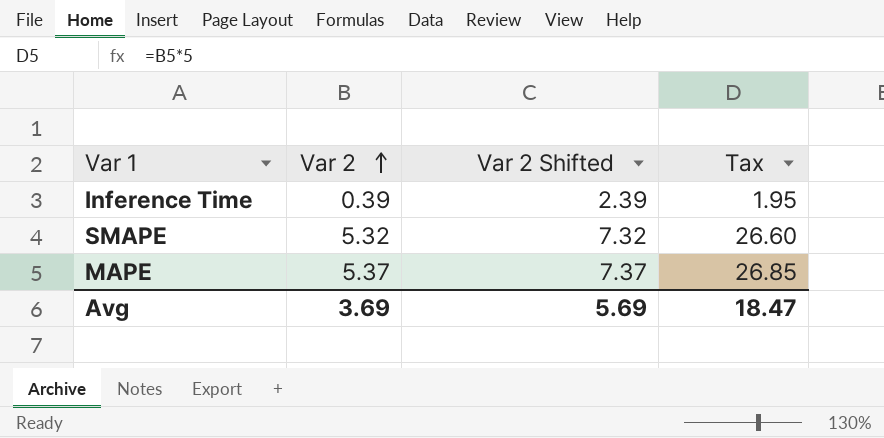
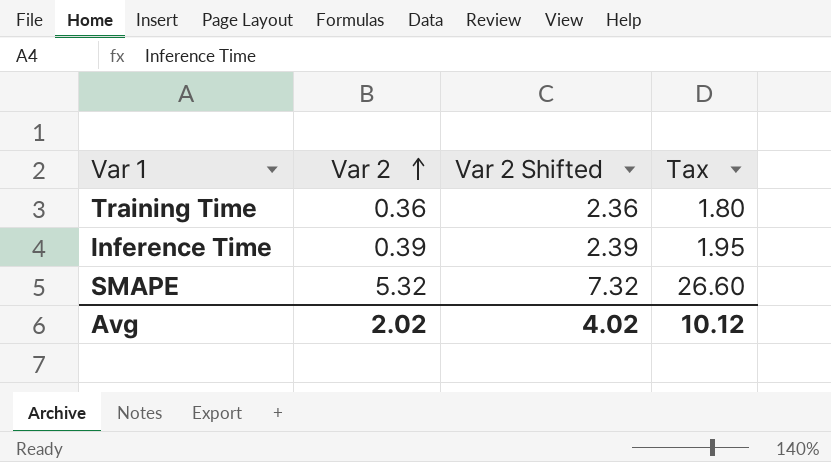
row MAPE: 5.37 | 7.37 | 26.85 -> none
row Training Time: none -> 0.36 | 2.36 | 1.80
Avg | Var 2: 3.69 -> 2.02
Avg | Var 2 Shifted: 5.69 -> 4.02
Avg | Tax: 18.47 -> 10.12

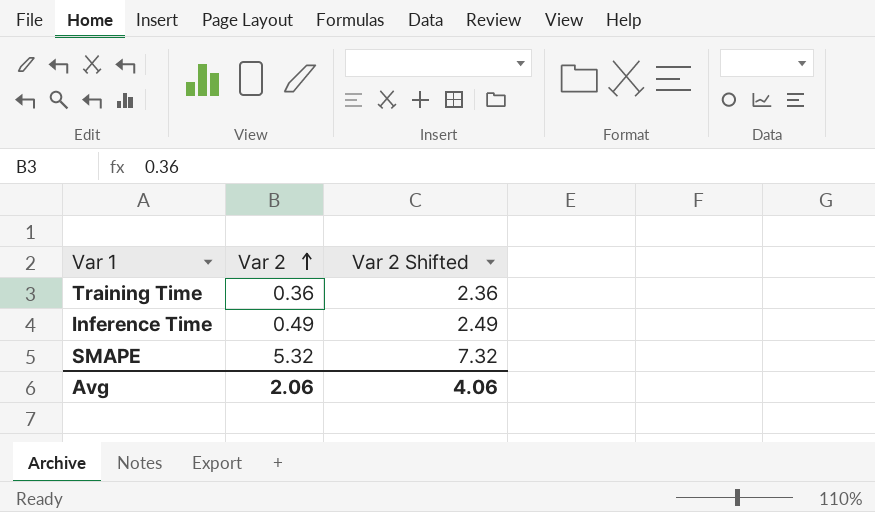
column Tax | formula: [Var 2] * 5 -> none
Inference Time | Var 2: 0.39 -> 0.49
Inference Time | Var 2 Shifted: 2.39 -> 2.49
Avg | Var 2: 2.02 -> 2.06
Avg | Var 2 Shifted: 4.02 -> 4.06

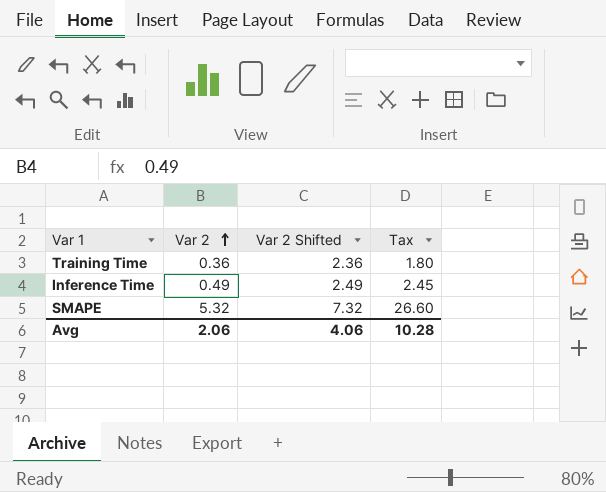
column Tax | formula: none -> [Var 2] * 5

